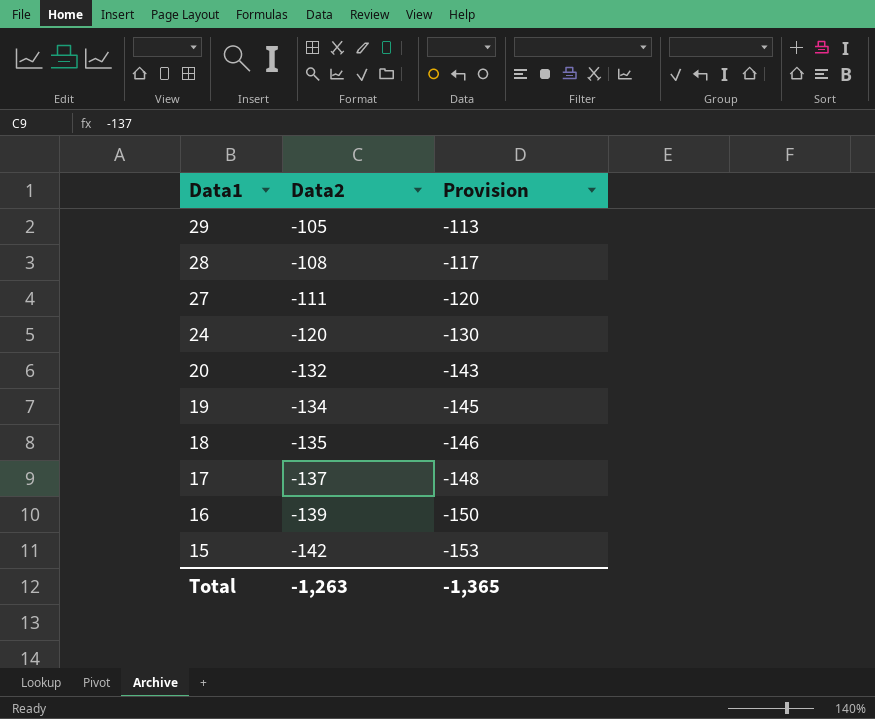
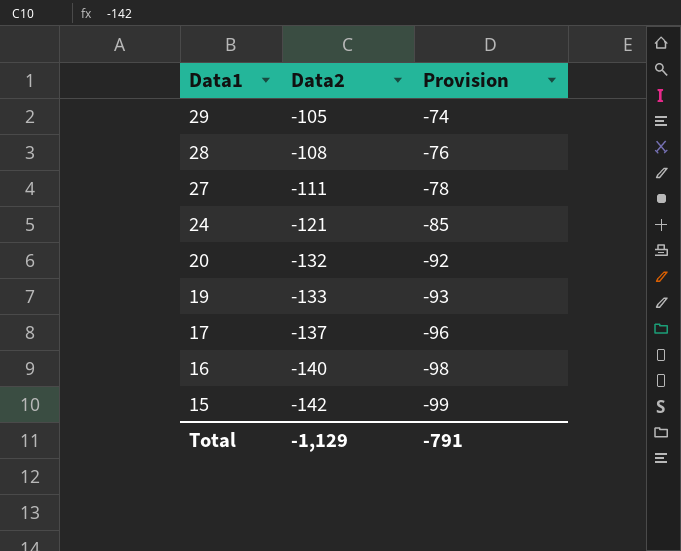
column Provision | formula: [Data2] * 1.08 -> [Data2] * 0.7
row 18: -135 | -146 -> none
24 | Data2: -120 -> -121
19 | Data2: -134 -> -133
16 | Data2: -139 -> -140
Total | Data2: -1,263 -> -1,129
Total | Provision: -1,365 -> -791

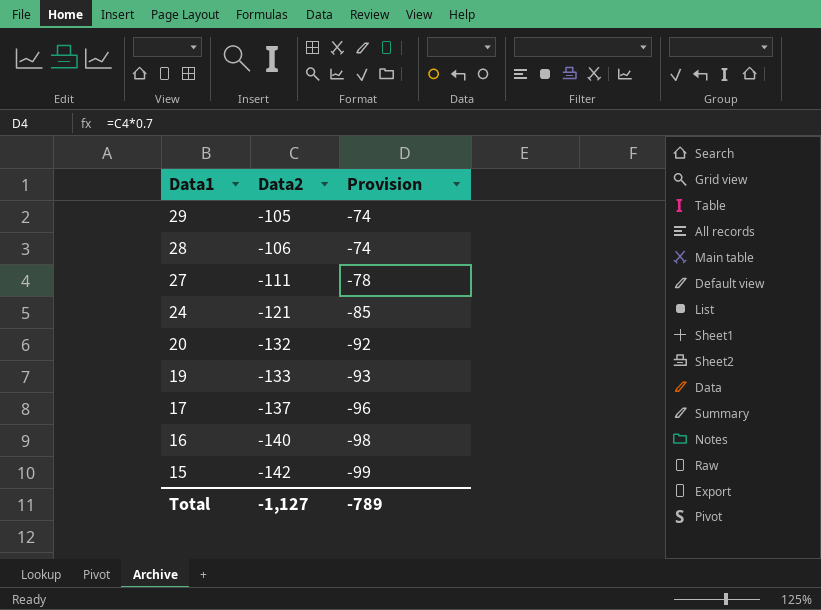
28 | Data2: -108 -> -106
28 | Provision: -76 -> -74
Total | Data2: -1,129 -> -1,127
Total | Provision: -791 -> -789

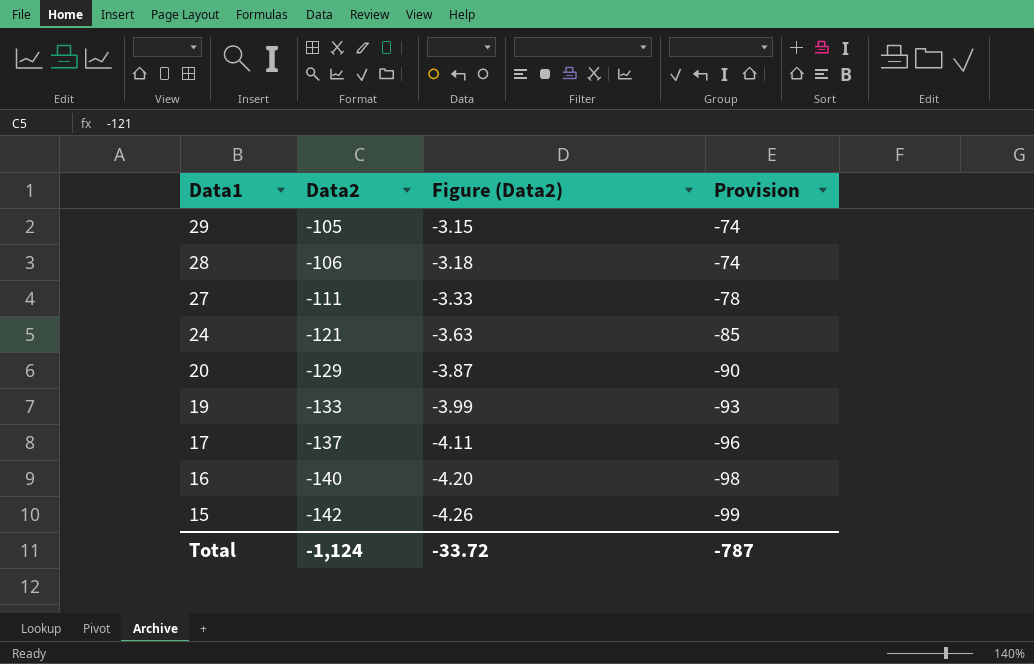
column Figure (Data2) | formula: none -> [Data2] * 0.03
20 | Data2: -132 -> -129
20 | Provision: -92 -> -90
Total | Data2: -1,127 -> -1,124
Total | Provision: -789 -> -787

